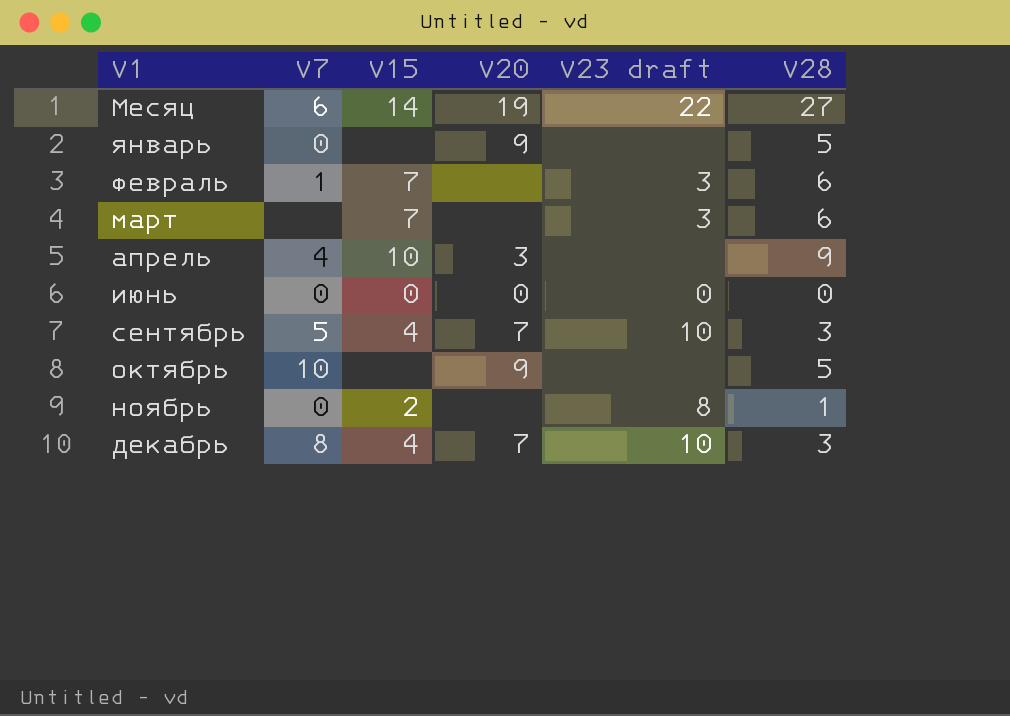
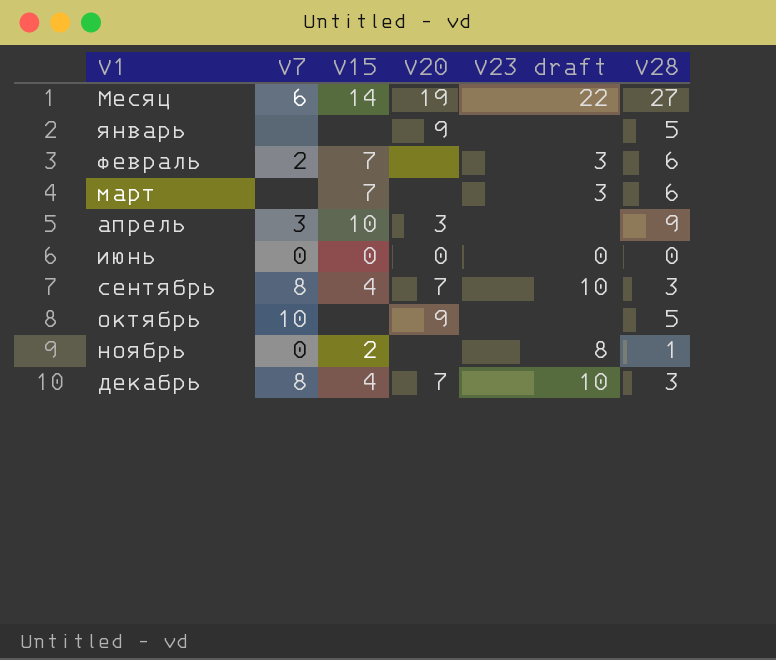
январь | V7: 0 -> none
февраль | V7: 1 -> 2
апрель | V7: 4 -> 3
сентябрь | V7: 5 -> 8

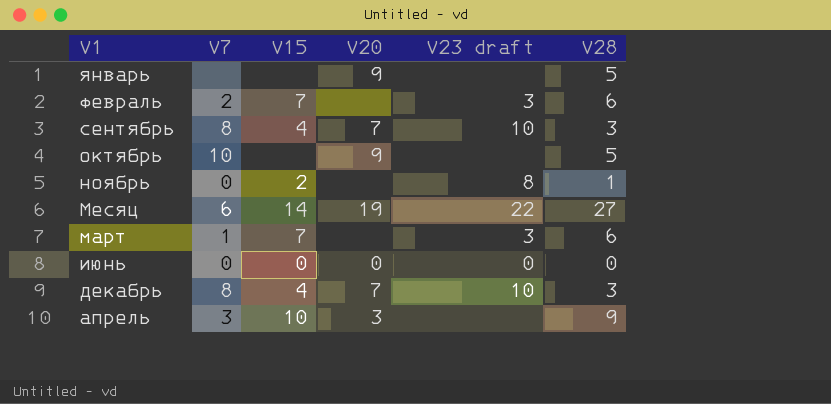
row order: none -> V1 descending
март | V7: none -> 1

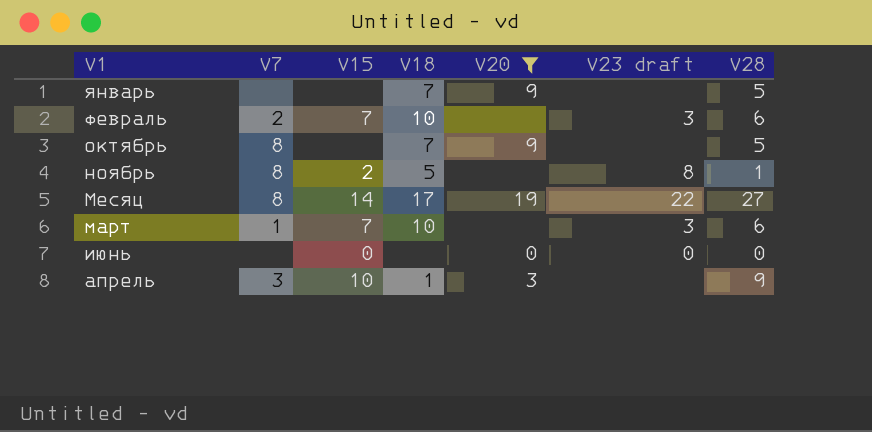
filter: none -> V20 != 7
column V18 | position: none -> 4
октябрь | V7: 10 -> 8
ноябрь | V7: 0 -> 8
Месяц | V7: 6 -> 8
июнь | V7: 0 -> none

